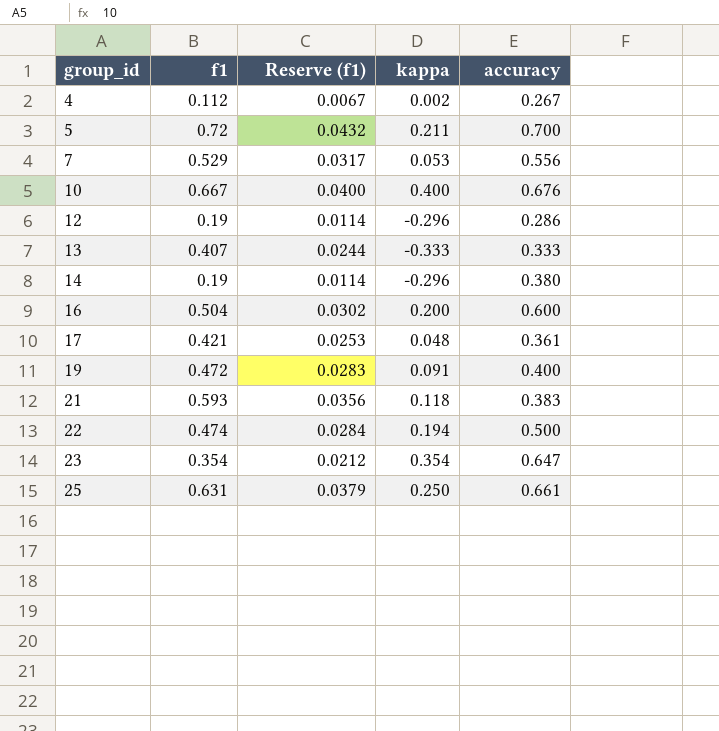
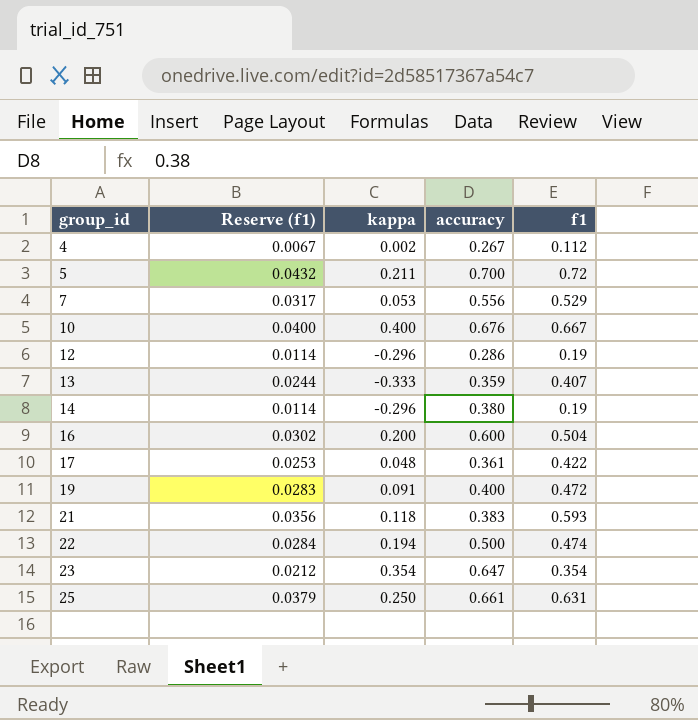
column f1 | position: 2 -> 5
13 | accuracy: 0.333 -> 0.359
17 | f1: 0.421 -> 0.422

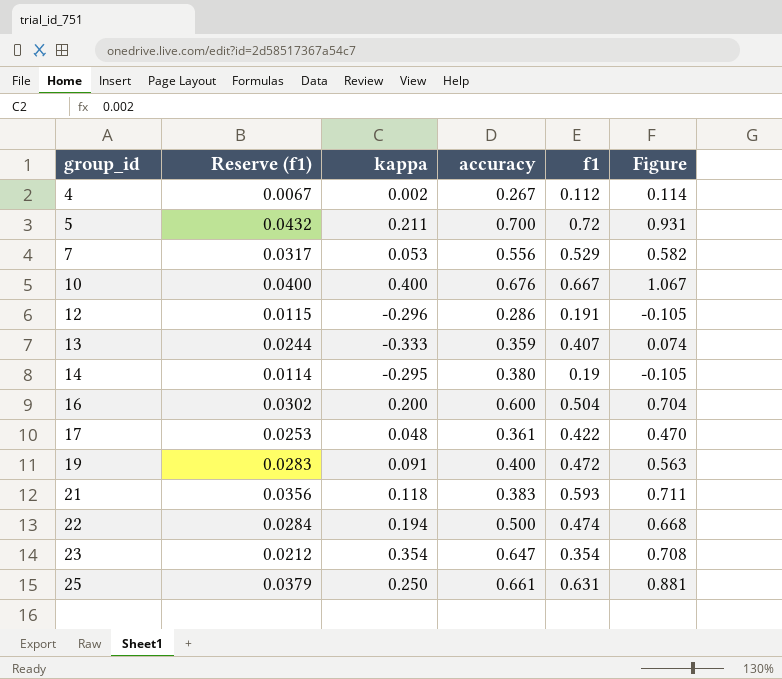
column Figure | formula: none -> [kappa] + [f1]
12 | Reserve (f1): 0.0114 -> 0.0115
12 | f1: 0.19 -> 0.191
14 | kappa: -0.296 -> -0.295

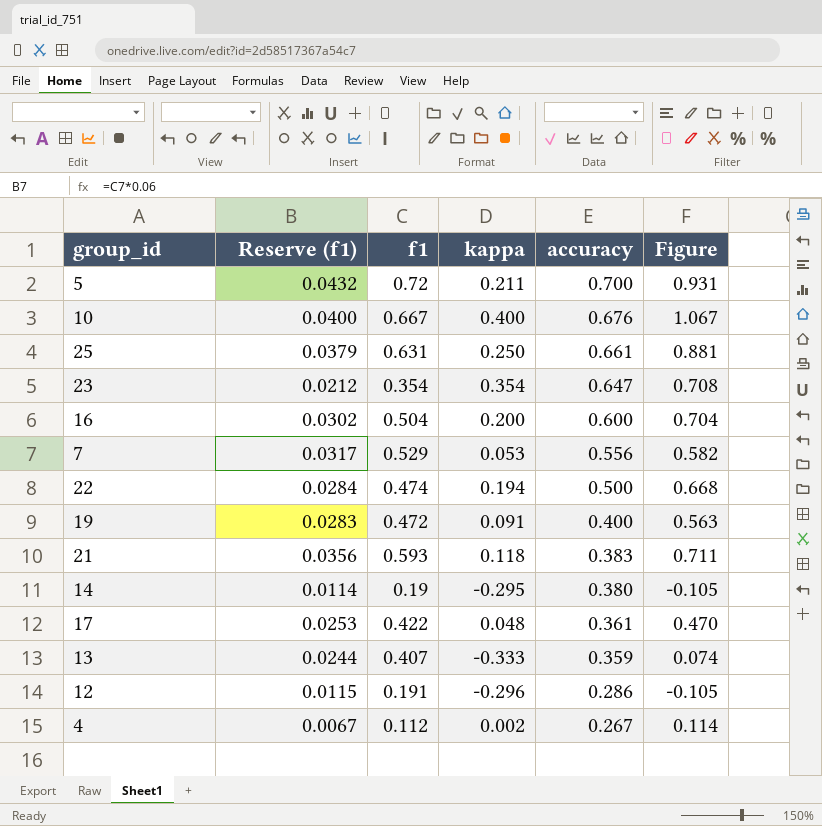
row order: group_id ascending -> accuracy descending
column f1 | position: 5 -> 3

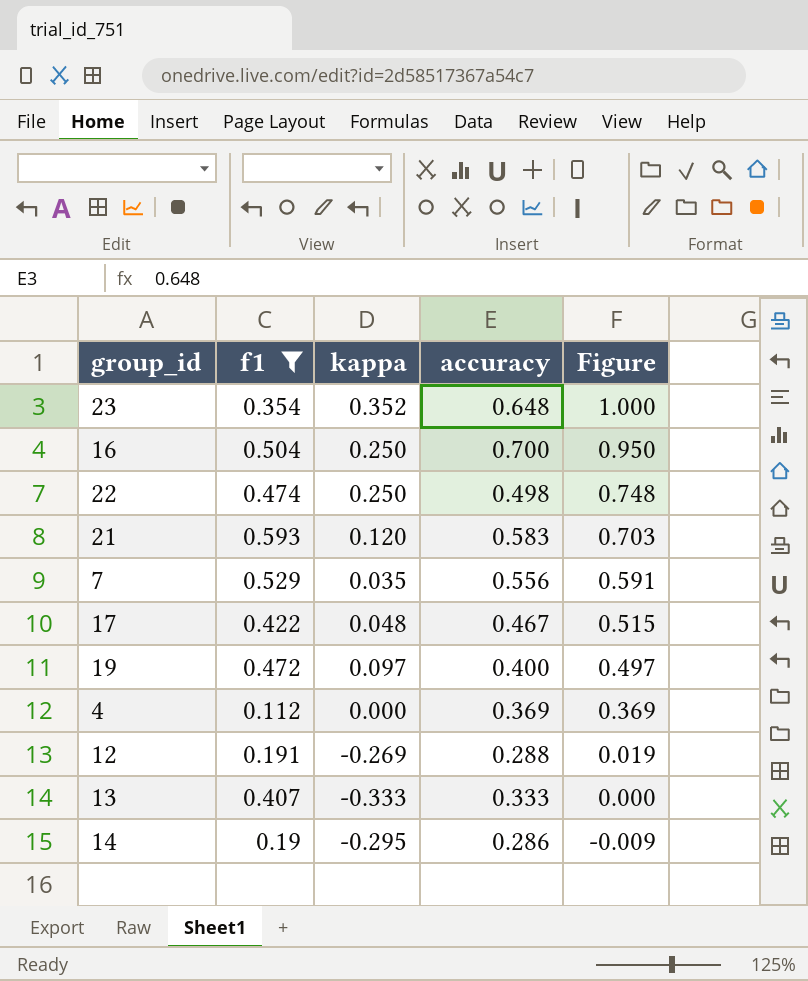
filter: none -> f1 <= 0.593
row order: accuracy descending -> Figure descending
column Reserve (f1) | formula: [f1] * 0.06 -> none
column Figure | formula: [f1] + [kappa] -> [kappa] + [accuracy]
23 | kappa: 0.354 -> 0.352
23 | accuracy: 0.647 -> 0.648
16 | kappa: 0.200 -> 0.250
16 | accuracy: 0.600 -> 0.700
22 | kappa: 0.194 -> 0.250
22 | accuracy: 0.500 -> 0.498
21 | kappa: 0.118 -> 0.120
21 | accuracy: 0.383 -> 0.583
7 | kappa: 0.053 -> 0.035
17 | accuracy: 0.361 -> 0.467
19 | kappa: 0.091 -> 0.097
4 | kappa: 0.002 -> 0.000
4 | accuracy: 0.267 -> 0.369
12 | kappa: -0.296 -> -0.269
12 | accuracy: 0.286 -> 0.288
13 | accuracy: 0.359 -> 0.333
14 | accuracy: 0.380 -> 0.286

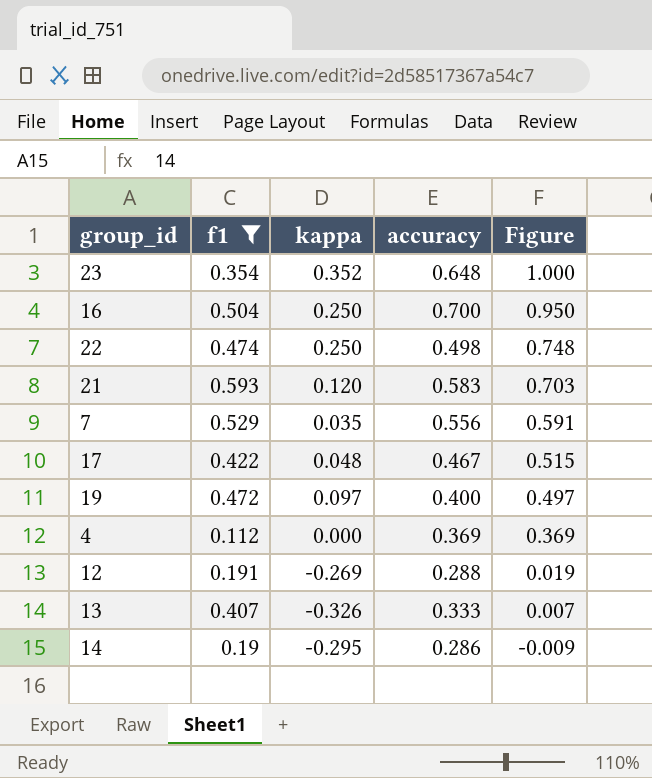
13 | kappa: -0.333 -> -0.326
13 | Figure: 0.000 -> 0.007

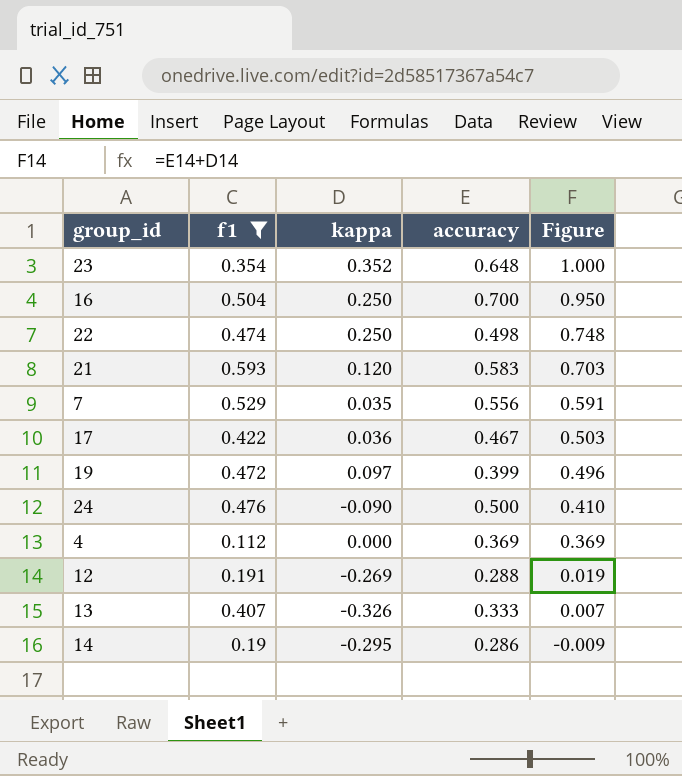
17 | kappa: 0.048 -> 0.036
17 | Figure: 0.515 -> 0.503
19 | accuracy: 0.400 -> 0.399
19 | Figure: 0.497 -> 0.496
row 24: none -> 0.476 | -0.090 | 0.500 | 0.410

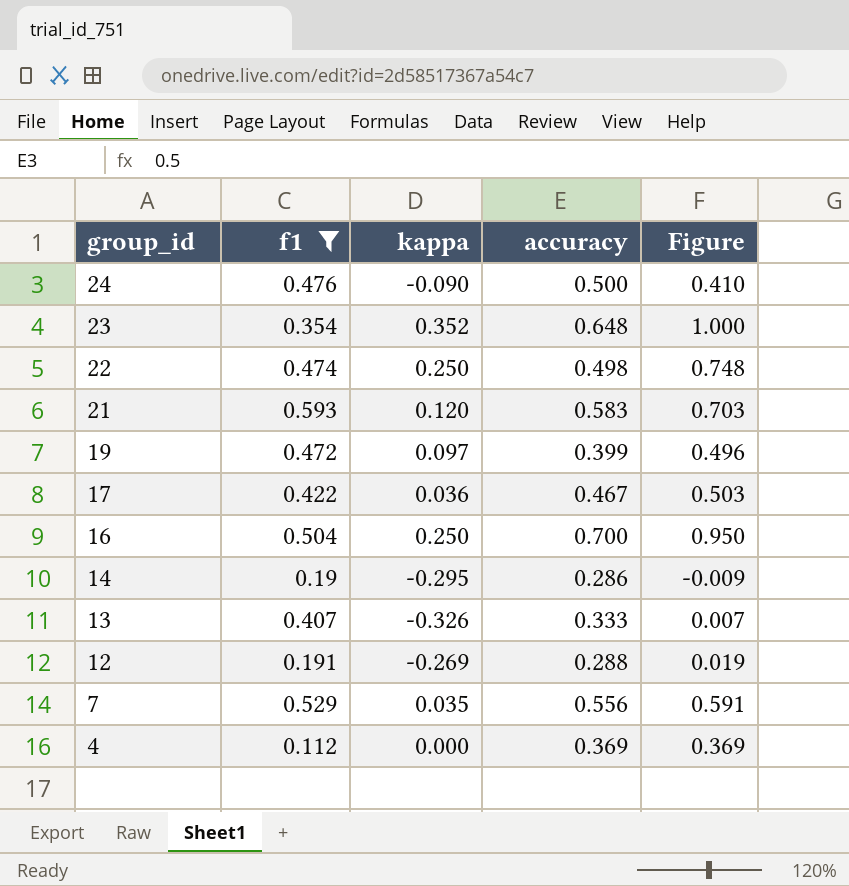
row order: Figure descending -> group_id descending

